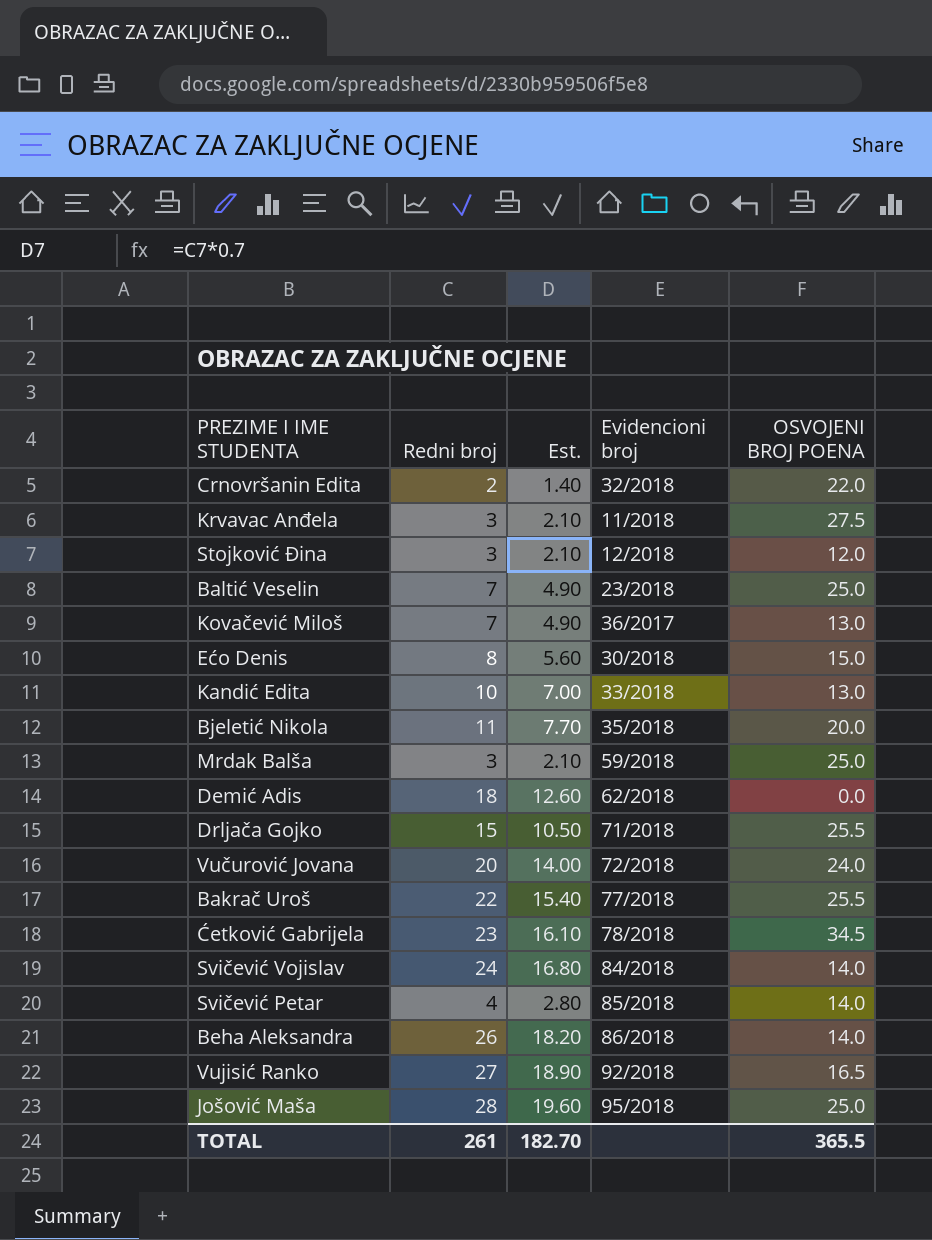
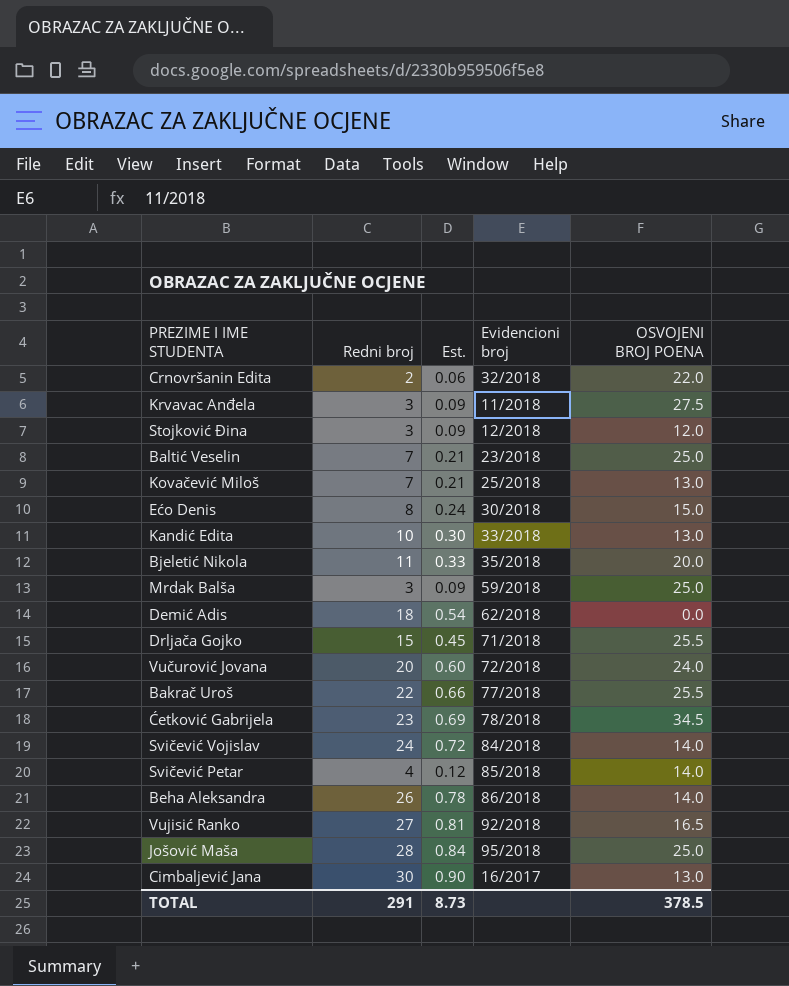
column Est. | formula: [Redni broj] * 0.7 -> [Redni broj] * 0.03
Kovačević Miloš | Evidencioni broj: 36/2017 -> 25/2018
row Cimbaljević Jana: none -> 30 | 0.90 | 16/2017 | 13.0
TOTAL | Redni broj: 261 -> 291
TOTAL | Est.: 182.70 -> 8.73
TOTAL | OSVOJENI BROJ POENA: 365.5 -> 378.5

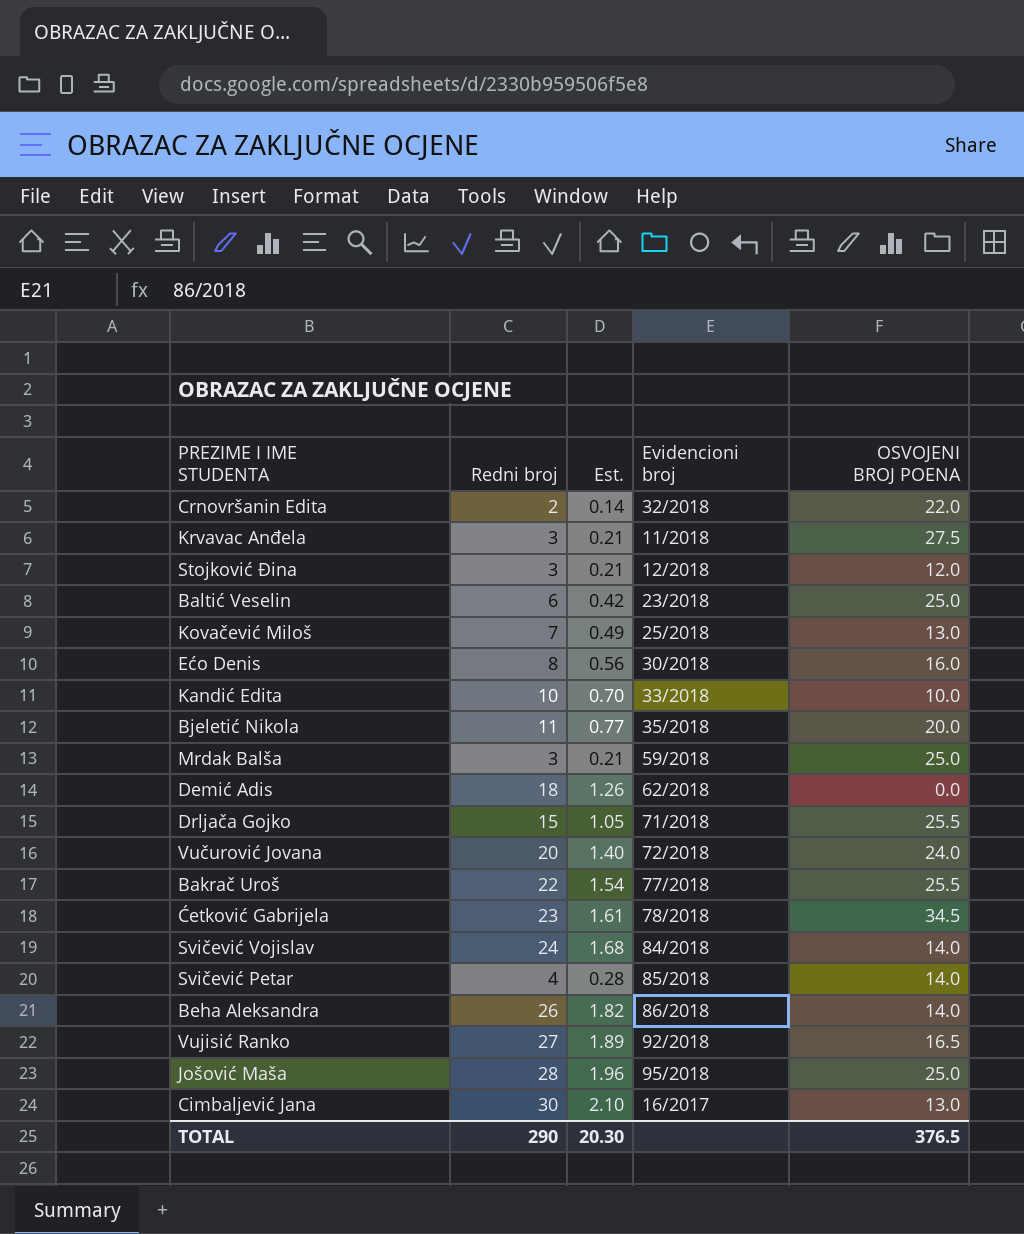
column Est. | formula: [Redni broj] * 0.03 -> [Redni broj] * 0.07
Baltić Veselin | Redni broj: 7 -> 6
Ećo Denis | OSVOJENI BROJ POENA: 15.0 -> 16.0
Kandić Edita | OSVOJENI BROJ POENA: 13.0 -> 10.0
TOTAL | Redni broj: 291 -> 290
TOTAL | Est.: 8.73 -> 20.30
TOTAL | OSVOJENI BROJ POENA: 378.5 -> 376.5

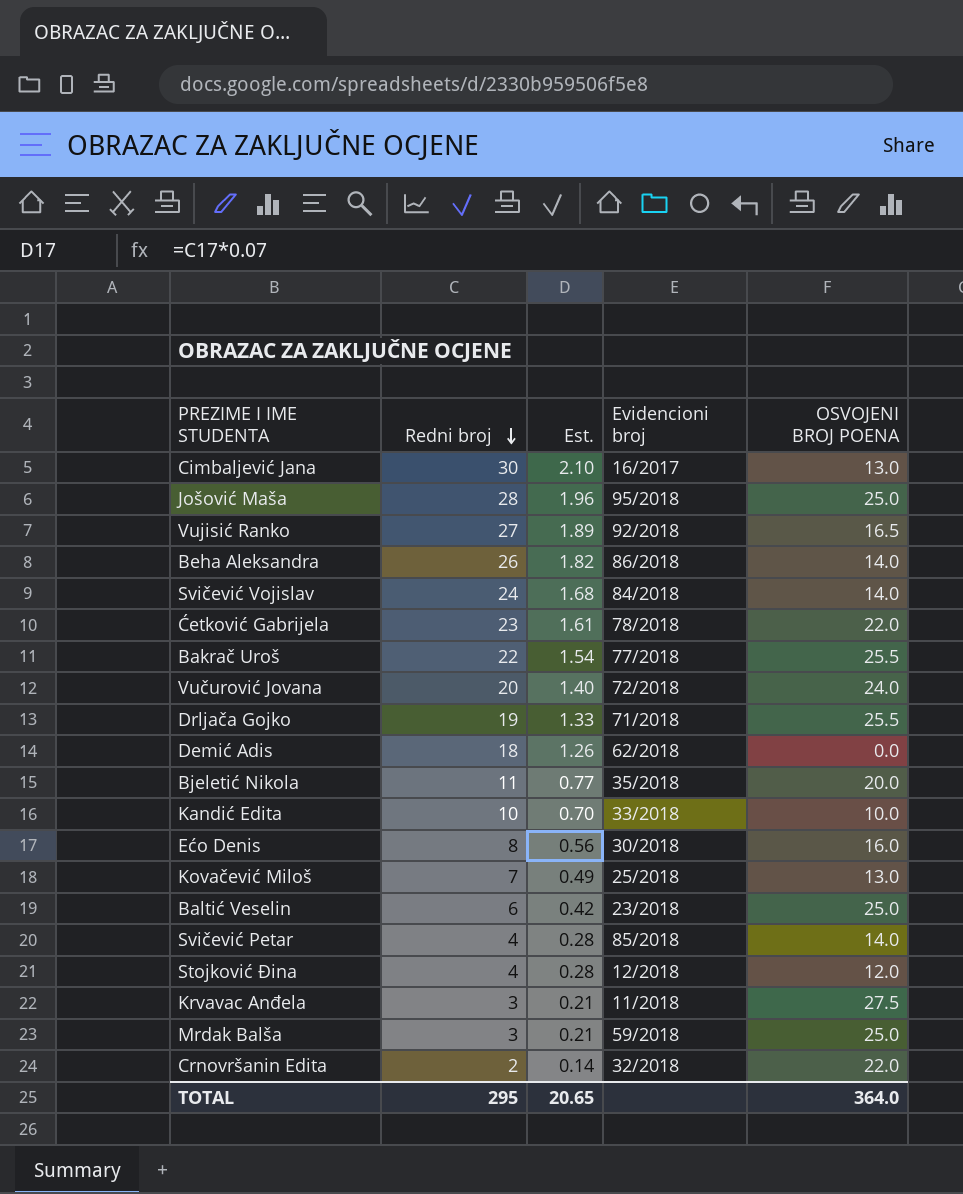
row order: none -> Redni broj descending
Ćetković Gabrijela | OSVOJENI BROJ POENA: 34.5 -> 22.0
Drljača Gojko | Redni broj: 15 -> 19
Drljača Gojko | Est.: 1.05 -> 1.33
Stojković Đina | Redni broj: 3 -> 4
Stojković Đina | Est.: 0.21 -> 0.28
TOTAL | Redni broj: 290 -> 295
TOTAL | Est.: 20.30 -> 20.65
TOTAL | OSVOJENI BROJ POENA: 376.5 -> 364.0

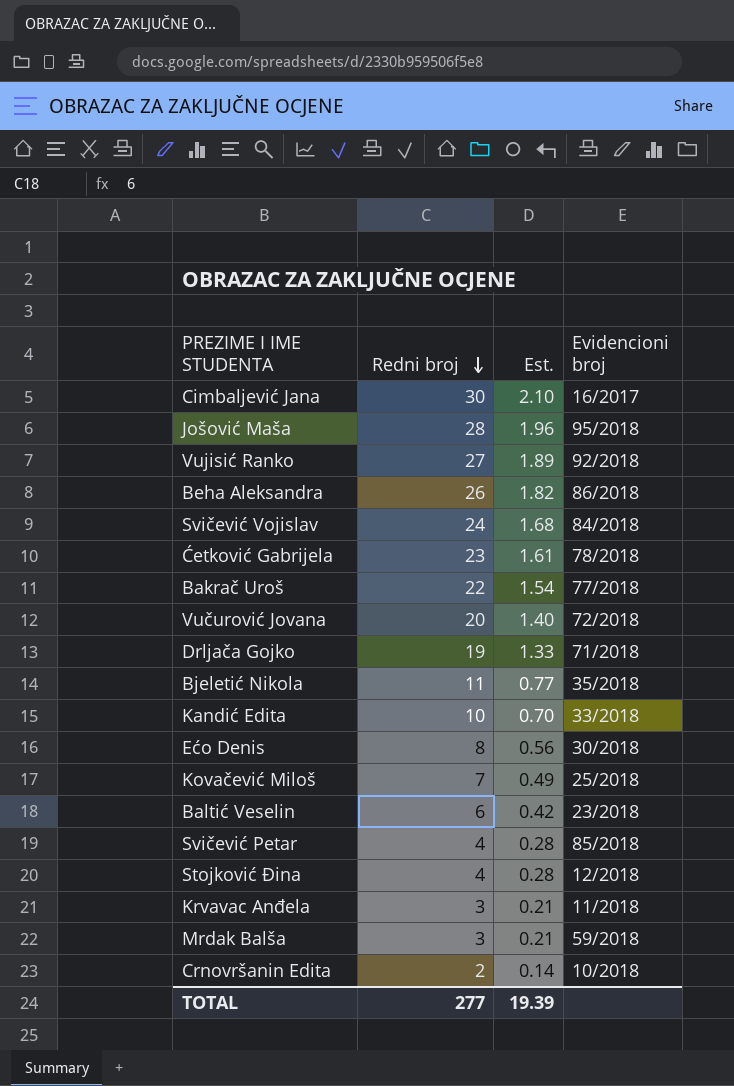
column OSVOJENI BROJ POENA | position: 5 -> none
row Demić Adis: 18 | 1.26 | 62/2018 | 0.0 -> none
Crnovršanin Edita | Evidencioni broj: 32/2018 -> 10/2018
TOTAL | Redni broj: 295 -> 277
TOTAL | Est.: 20.65 -> 19.39

